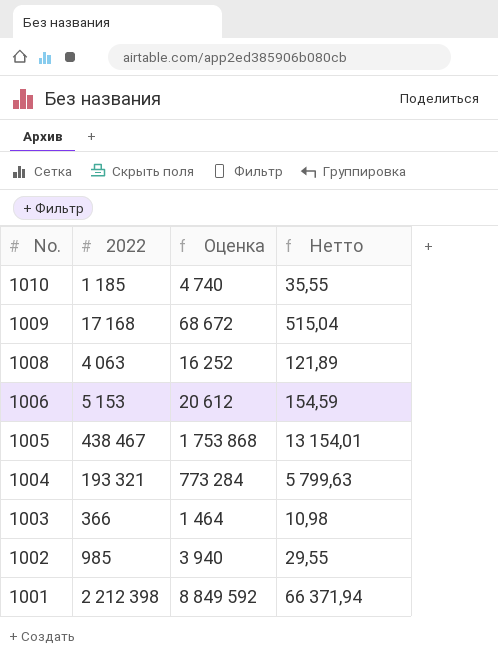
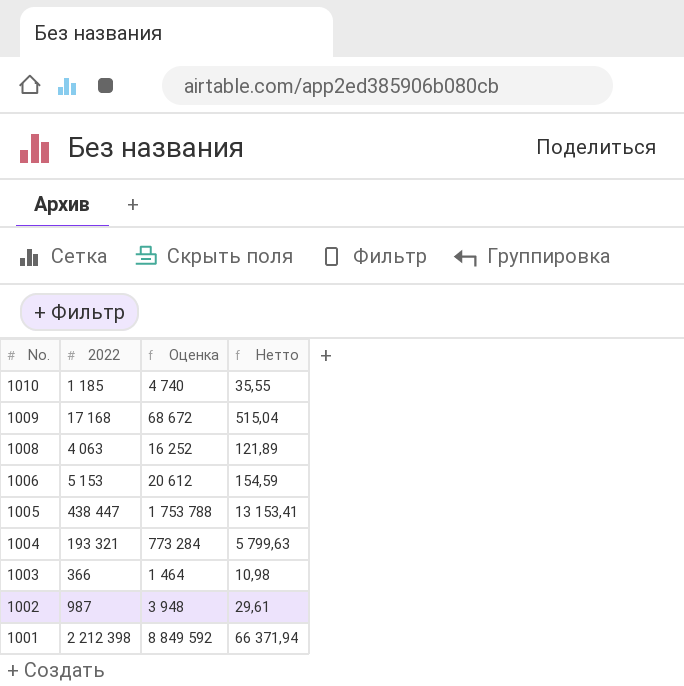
1005 | 2022: 438 467 -> 438 447
1005 | Оценка: 1 753 868 -> 1 753 788
1005 | Нетто: 13 154,01 -> 13 153,41
1002 | 2022: 985 -> 987
1002 | Оценка: 3 940 -> 3 948
1002 | Нетто: 29,55 -> 29,61

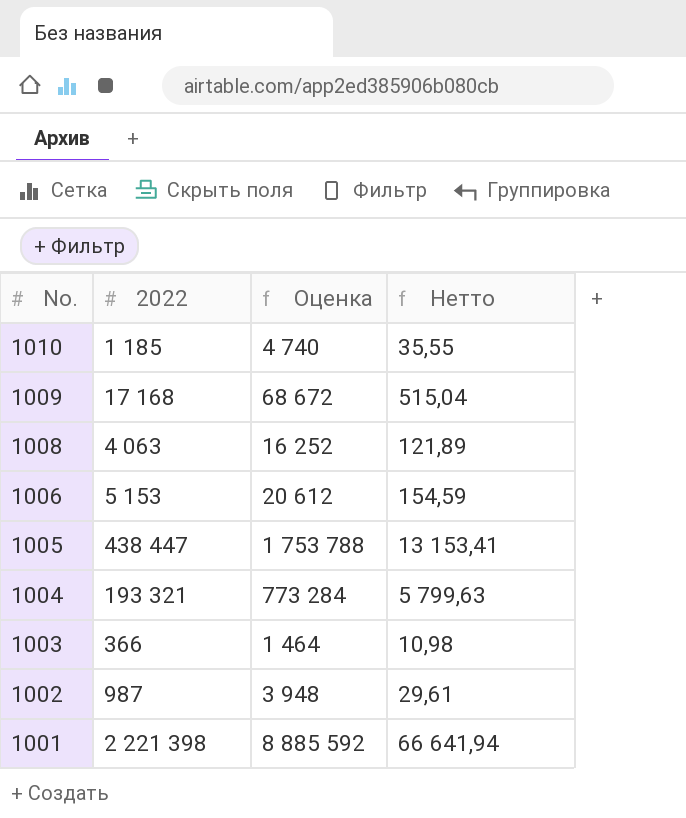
1001 | 2022: 2 212 398 -> 2 221 398
1001 | Оценка: 8 849 592 -> 8 885 592
1001 | Нетто: 66 371,94 -> 66 641,94

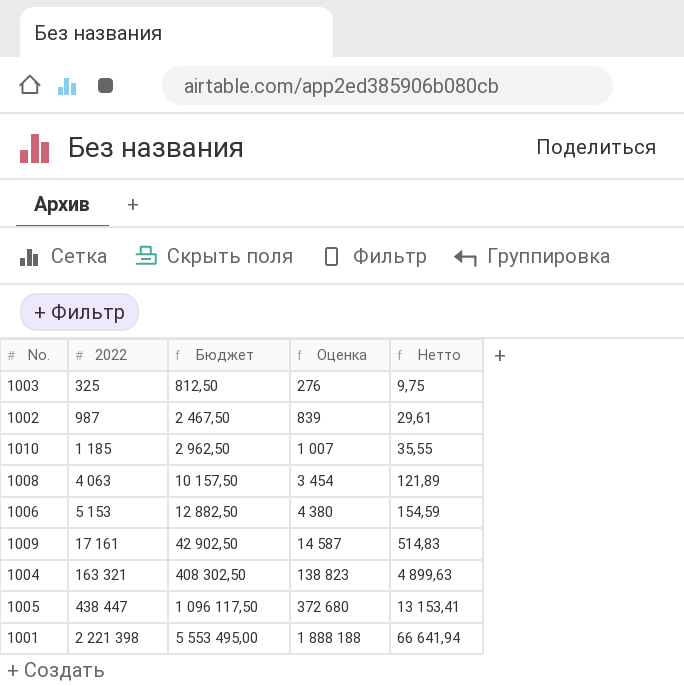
row order: No. descending -> 2022 ascending
column Бюджет | formula: none -> [2022] * 2,5
column Оценка | formula: [2022] * 4 -> [2022] * 0,85
1003 | 2022: 366 -> 325
1003 | Нетто: 10,98 -> 9,75
1009 | 2022: 17 168 -> 17 161
1009 | Нетто: 515,04 -> 514,83
1004 | 2022: 193 321 -> 163 321
1004 | Нетто: 5 799,63 -> 4 899,63

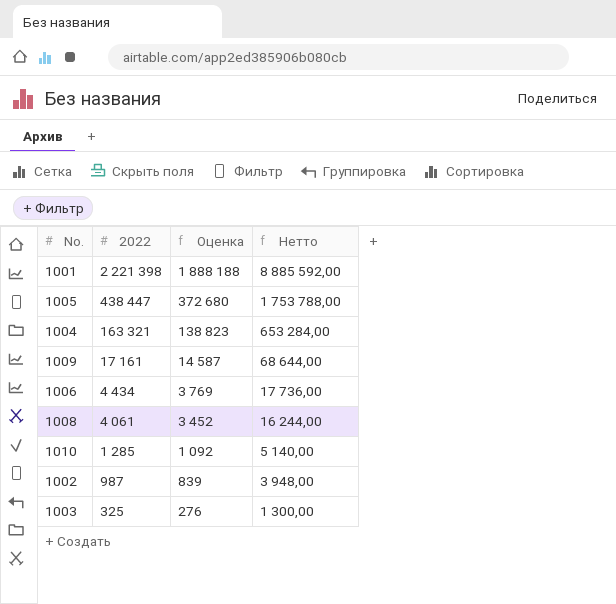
row order: 2022 ascending -> 2022 descending
column Бюджет | formula: [2022] * 2,5 -> none
column Нетто | formula: [2022] * 0,03 -> [2022] * 4
1006 | 2022: 5 153 -> 4 434
1006 | Оценка: 4 380 -> 3 769
1008 | 2022: 4 063 -> 4 061
1008 | Оценка: 3 454 -> 3 452
1010 | 2022: 1 185 -> 1 285
1010 | Оценка: 1 007 -> 1 092

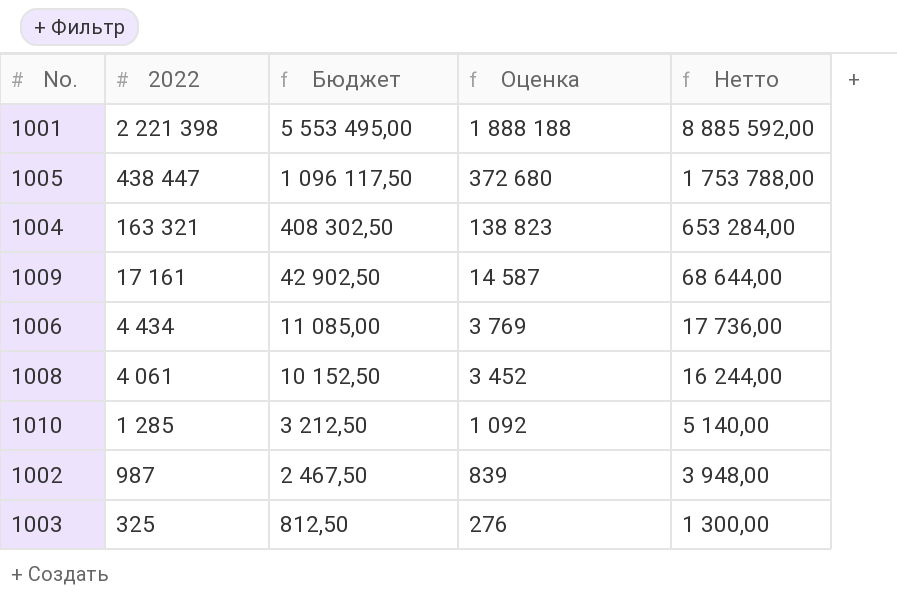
column Бюджет | formula: none -> [2022] * 2,5

